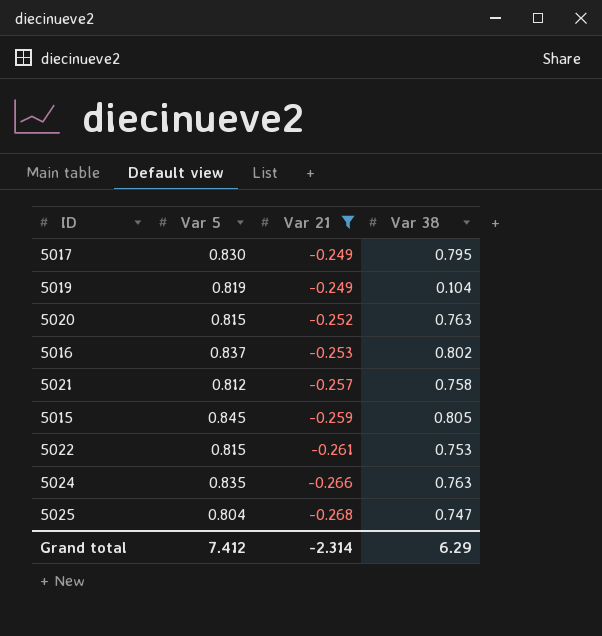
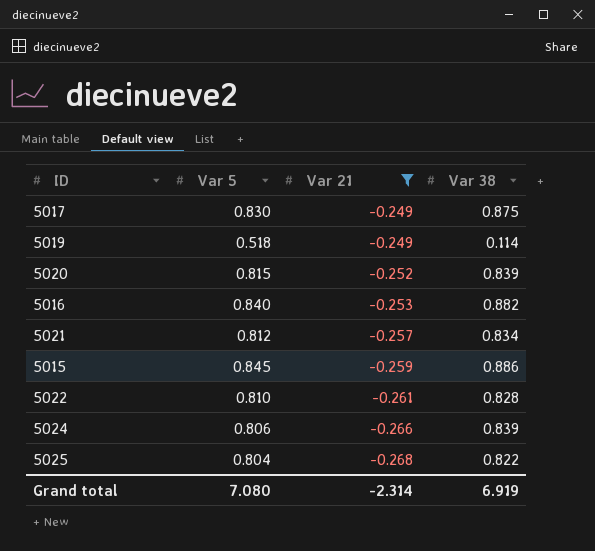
5017 | Var 38: 0.795 -> 0.875
5019 | Var 5: 0.819 -> 0.518
5019 | Var 38: 0.104 -> 0.114
5020 | Var 38: 0.763 -> 0.839
5016 | Var 5: 0.837 -> 0.840
5016 | Var 38: 0.802 -> 0.882
5021 | Var 38: 0.758 -> 0.834
5015 | Var 38: 0.805 -> 0.886
5022 | Var 5: 0.815 -> 0.810
5022 | Var 38: 0.753 -> 0.828
5024 | Var 5: 0.835 -> 0.806
5024 | Var 38: 0.763 -> 0.839
5025 | Var 38: 0.747 -> 0.822
Grand total | Var 5: 7.412 -> 7.080
Grand total | Var 38: 6.29 -> 6.919

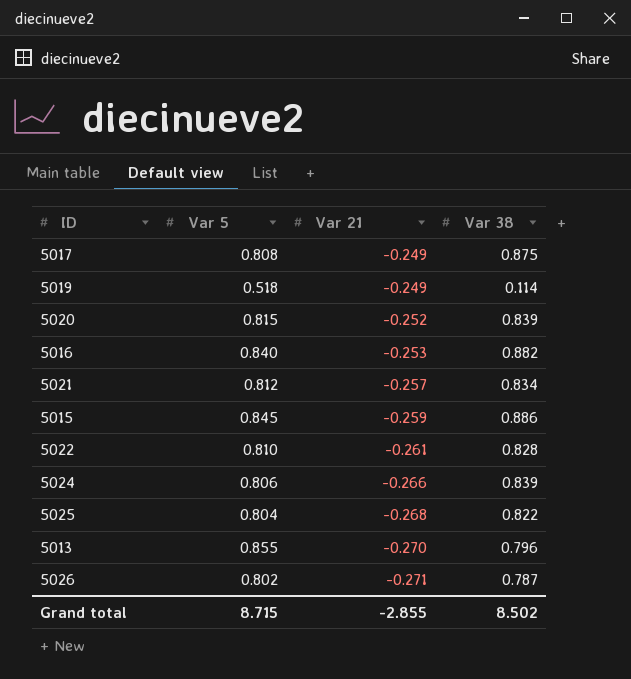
filter: Var 21 >= -0.268 -> none
5017 | Var 5: 0.830 -> 0.808
Grand total | Var 5: 7.080 -> 8.715
Grand total | Var 21: -2.314 -> -2.855
Grand total | Var 38: 6.919 -> 8.502

